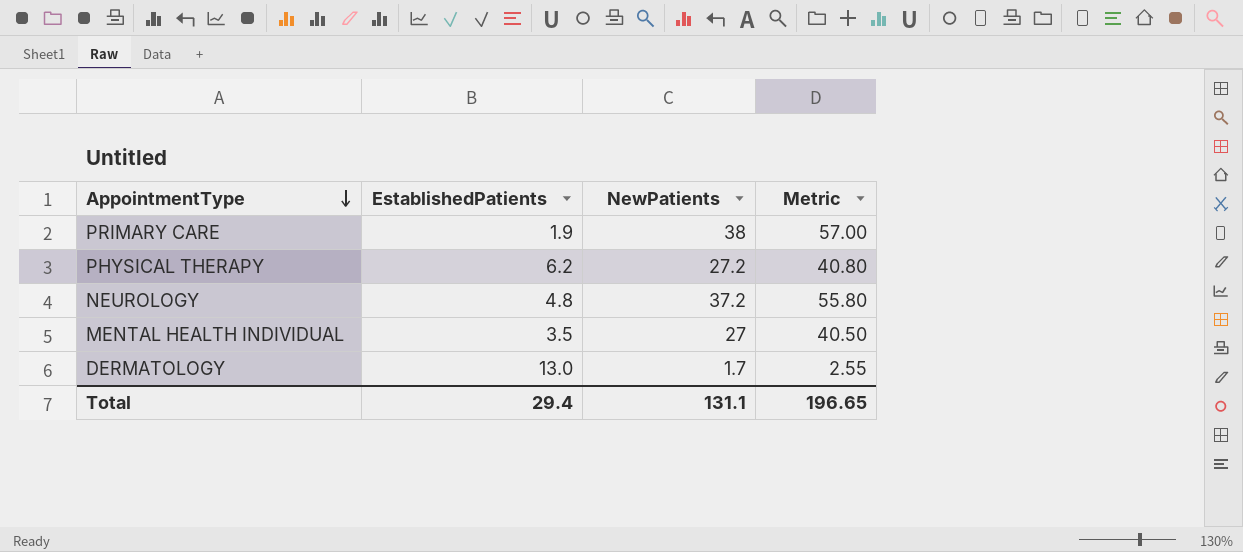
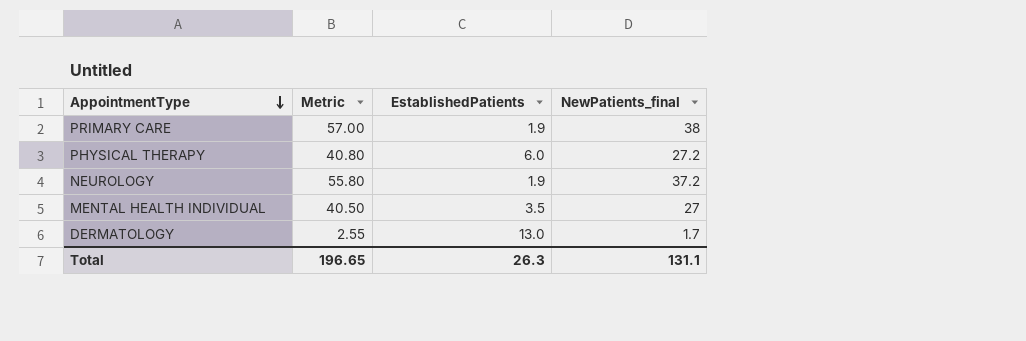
column Metric | position: 4 -> 2
column name: NewPatients -> NewPatients_final
PHYSICAL THERAPY | EstablishedPatients: 6.2 -> 6.0
NEUROLOGY | EstablishedPatients: 4.8 -> 1.9
Total | EstablishedPatients: 29.4 -> 26.3

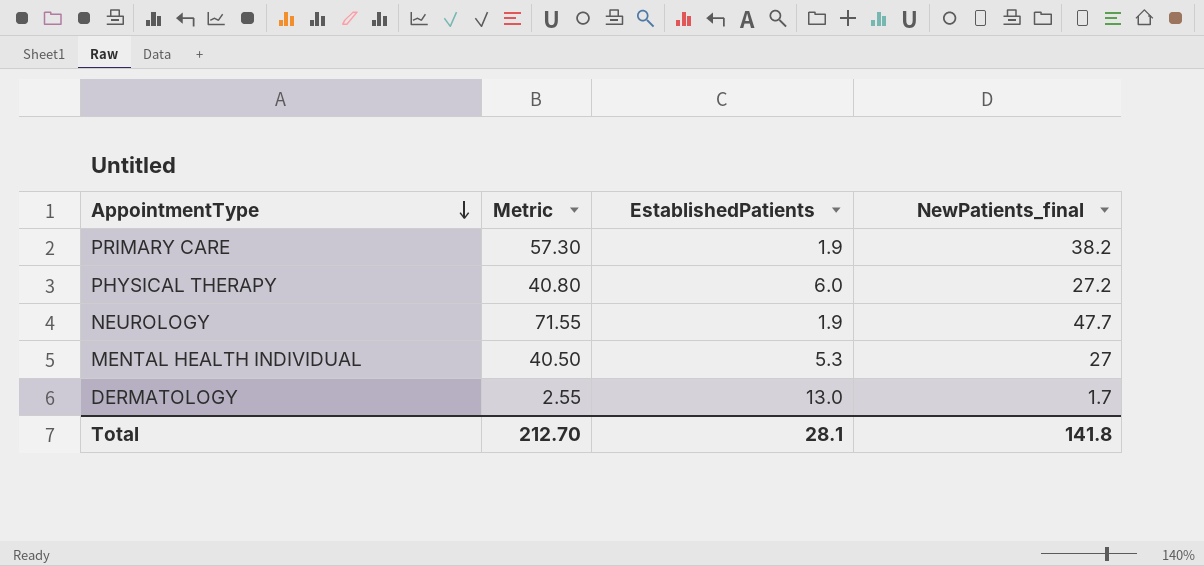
PRIMARY CARE | Metric: 57.00 -> 57.30
PRIMARY CARE | NewPatients_final: 38 -> 38.2
NEUROLOGY | Metric: 55.80 -> 71.55
NEUROLOGY | NewPatients_final: 37.2 -> 47.7
MENTAL HEALTH INDIVIDUAL | EstablishedPatients: 3.5 -> 5.3
Total | Metric: 196.65 -> 212.70
Total | EstablishedPatients: 26.3 -> 28.1
Total | NewPatients_final: 131.1 -> 141.8

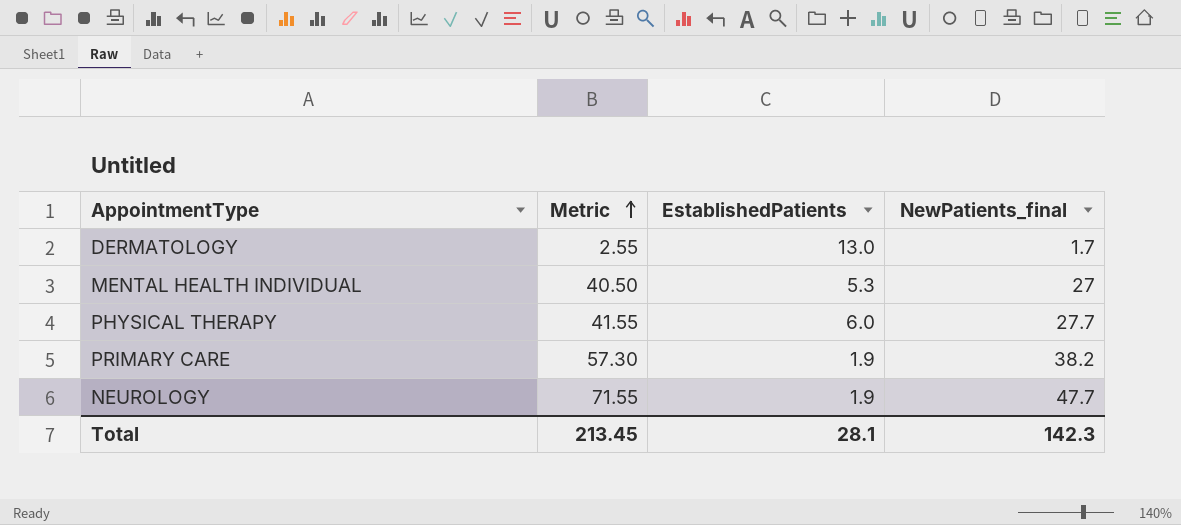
row order: AppointmentType descending -> Metric ascending
PHYSICAL THERAPY | Metric: 40.80 -> 41.55
PHYSICAL THERAPY | NewPatients_final: 27.2 -> 27.7
Total | Metric: 212.70 -> 213.45
Total | NewPatients_final: 141.8 -> 142.3

